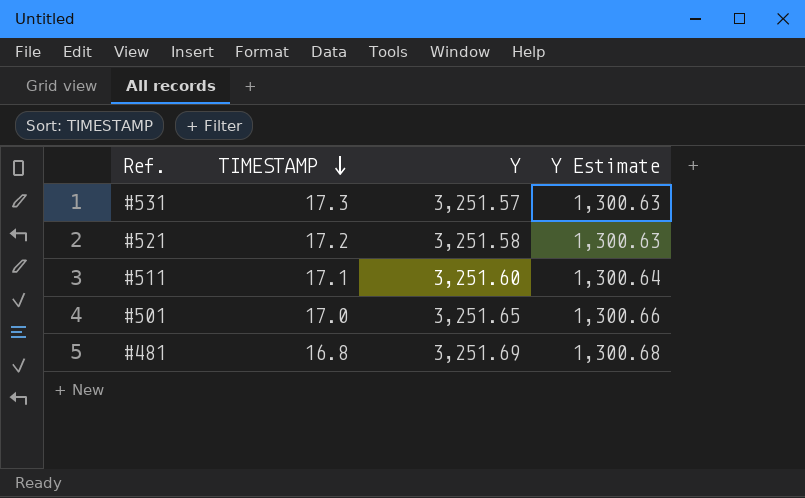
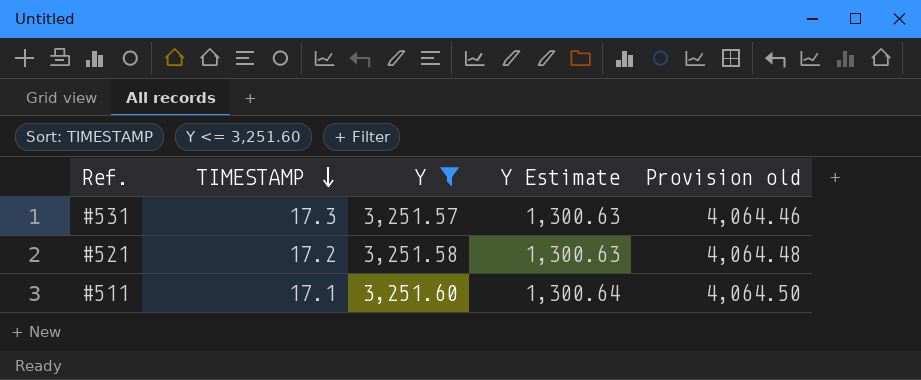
filter: none -> Y <= 3,251.60
column Provision old | formula: none -> [Y] * 1.25

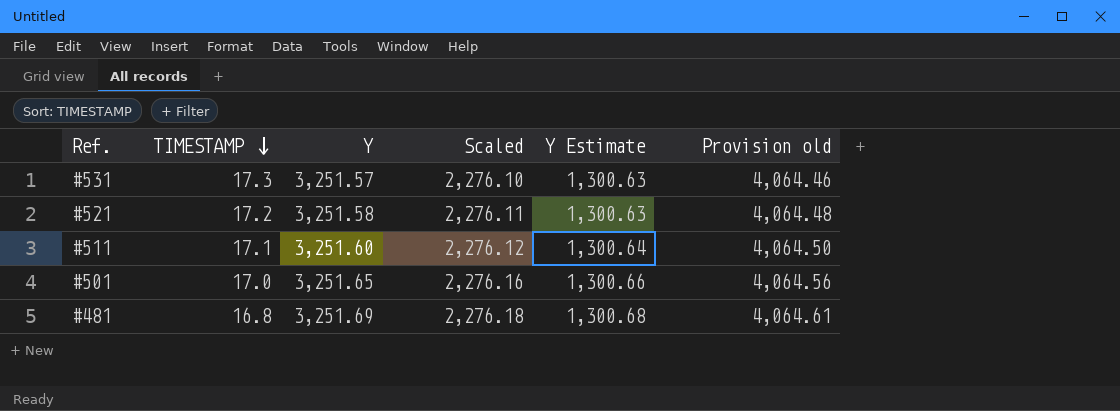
filter: Y <= 3,251.60 -> none
column Scaled | formula: none -> [Y] * 0.7

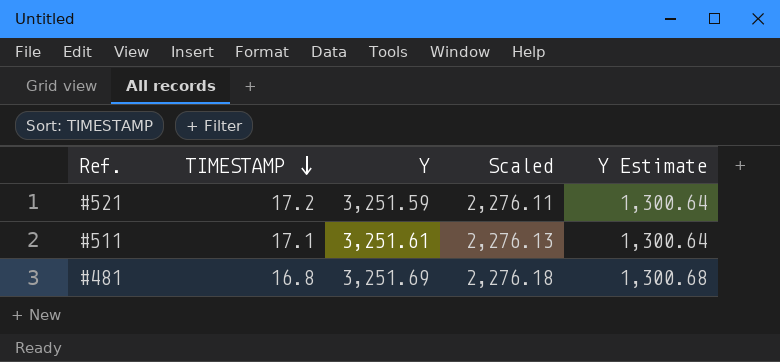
column Provision old | formula: [Y] * 1.25 -> none
row #531: 17.3 | 3,251.57 | 2,276.10 | 1,300.63 | 4,064.46 -> none
row #501: 17.0 | 3,251.65 | 2,276.16 | 1,300.66 | 4,064.56 -> none
#521 | Y: 3,251.58 -> 3,251.59
#521 | Y Estimate: 1,300.63 -> 1,300.64
#511 | Y: 3,251.60 -> 3,251.61
#511 | Scaled: 2,276.12 -> 2,276.13

